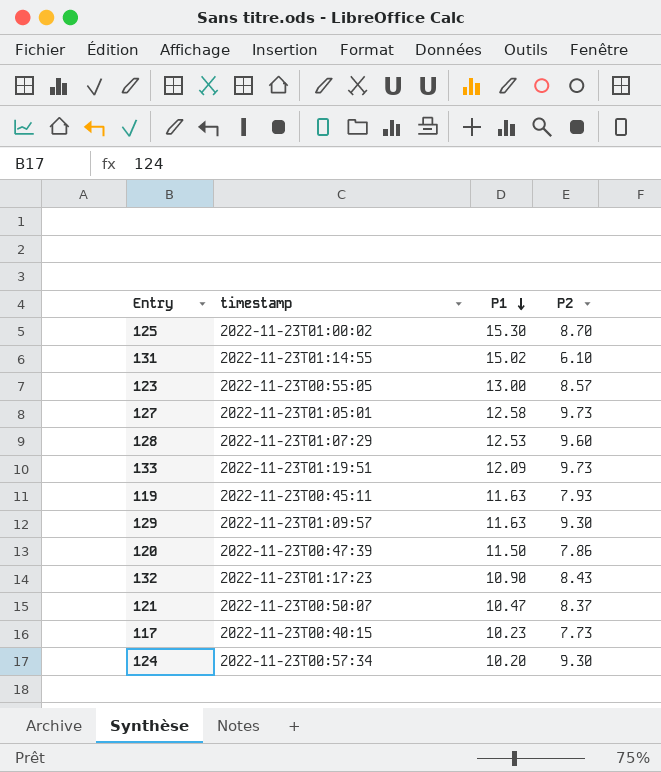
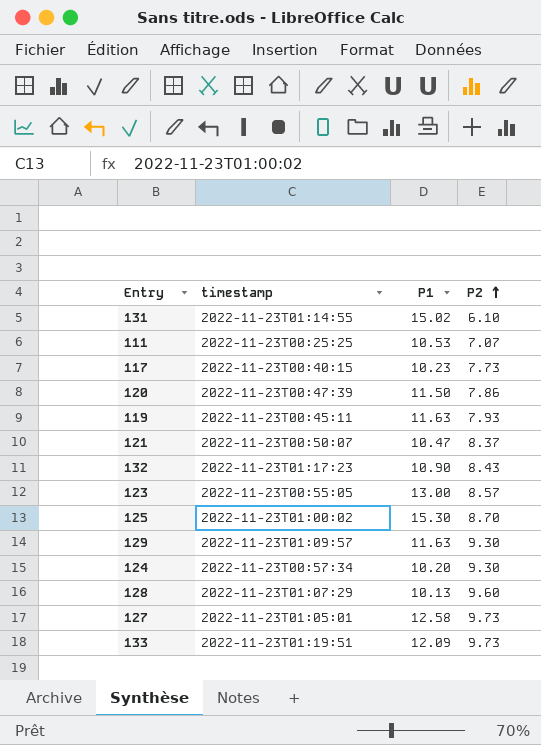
row order: P1 descending -> P2 ascending
row 111: none -> 2022-11-23T00:25:25 | 10.53 | 7.07
128 | P1: 12.53 -> 10.13

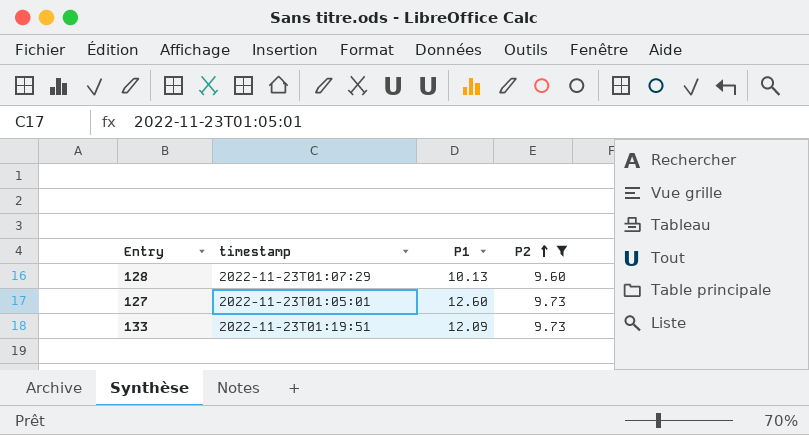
filter: none -> P2 >= 9.60
127 | P1: 12.58 -> 12.60

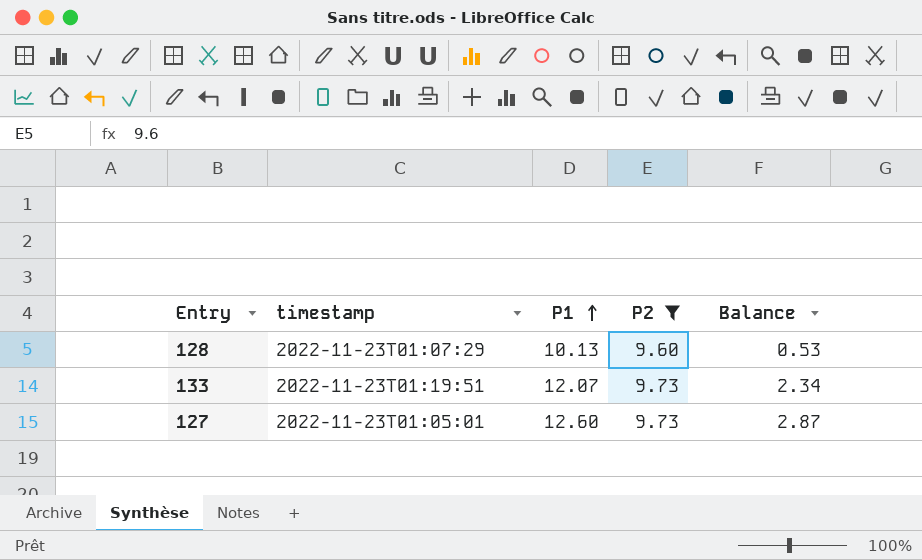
row order: P2 ascending -> P1 ascending
column Balance | formula: none -> [P1] - [P2]
133 | P1: 12.09 -> 12.07

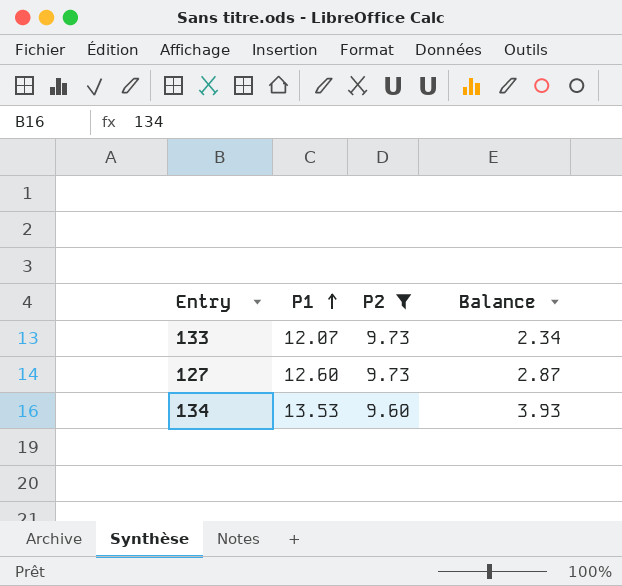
column timestamp | position: 2 -> none
row 128: 2022-11-23T01:07:29 | 10.13 | 9.60 | 0.53 -> none
row 134: none -> 13.53 | 9.60 | 3.93

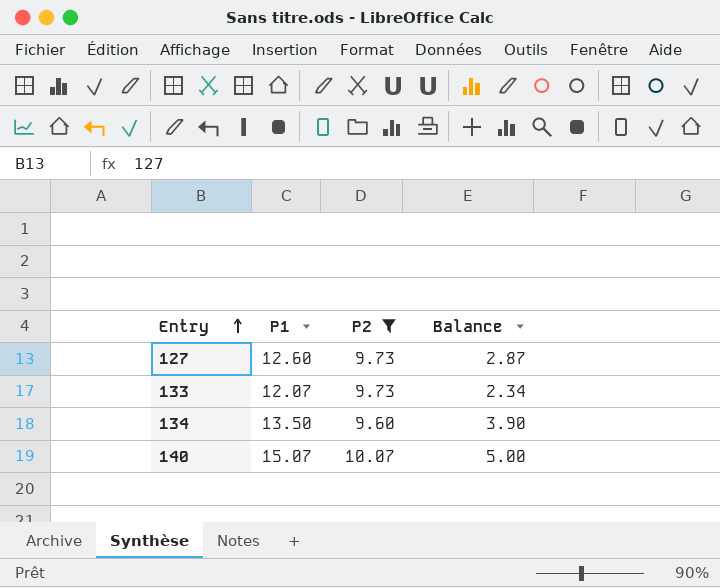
row order: P1 ascending -> Entry ascending
134 | P1: 13.53 -> 13.50
134 | Balance: 3.93 -> 3.90
row 140: none -> 15.07 | 10.07 | 5.00

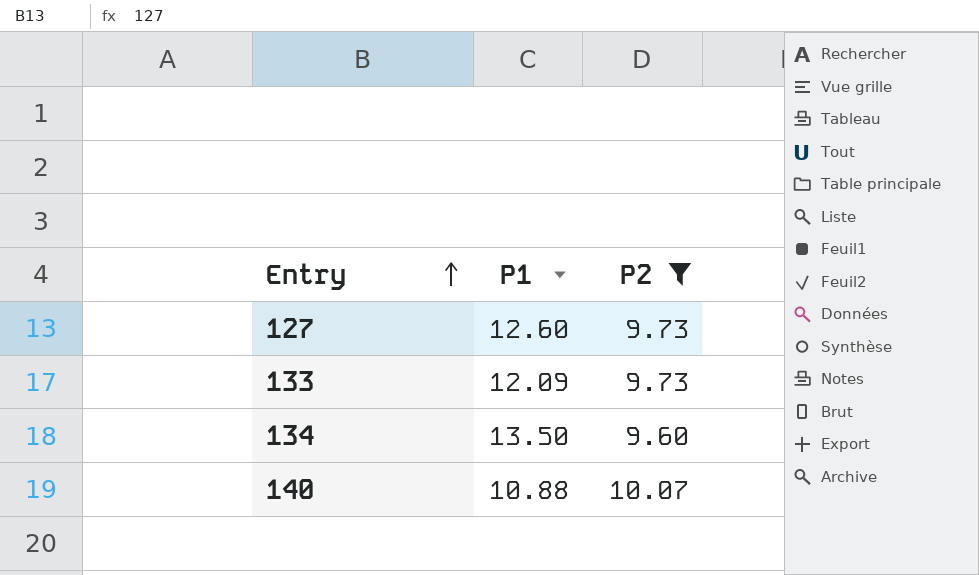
column Balance | formula: [P1] - [P2] -> none
133 | P1: 12.07 -> 12.09
140 | P1: 15.07 -> 10.88

